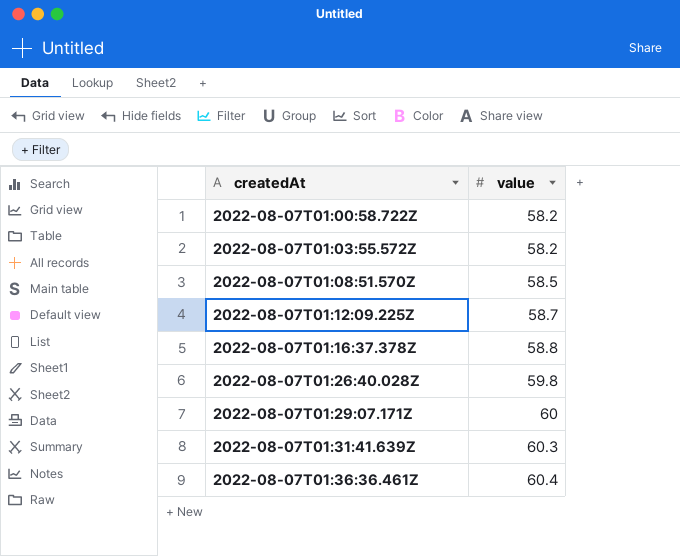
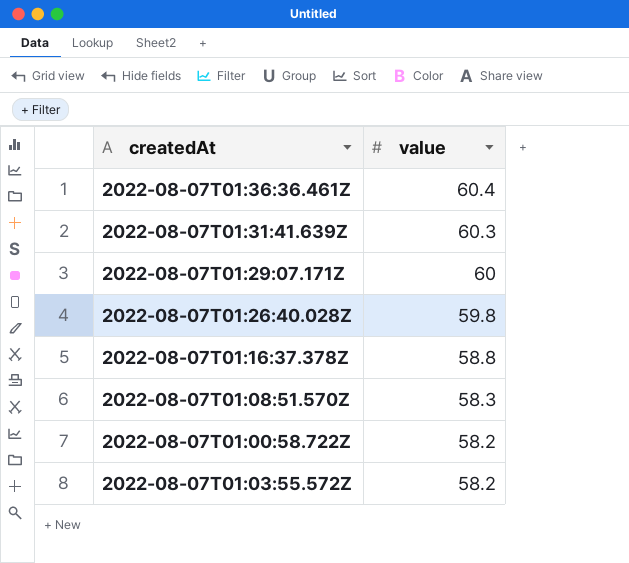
row order: createdAt ascending -> value descending
row 2022-08-07T01:12:09.225Z: 58.7 -> none
2022-08-07T01:08:51.570Z | value: 58.5 -> 58.3

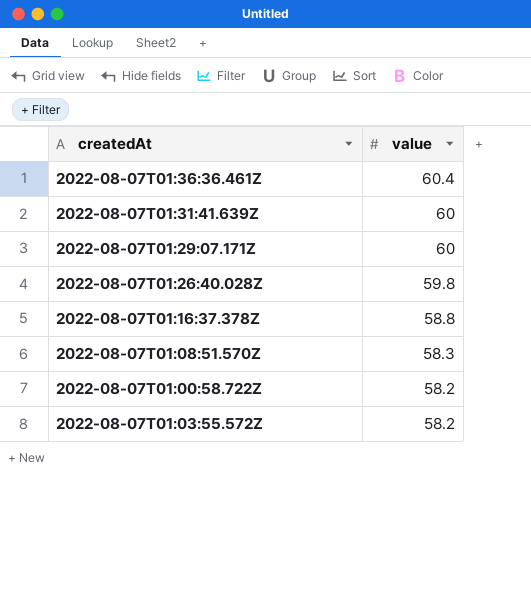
2022-08-07T01:31:41.639Z | value: 60.3 -> 60

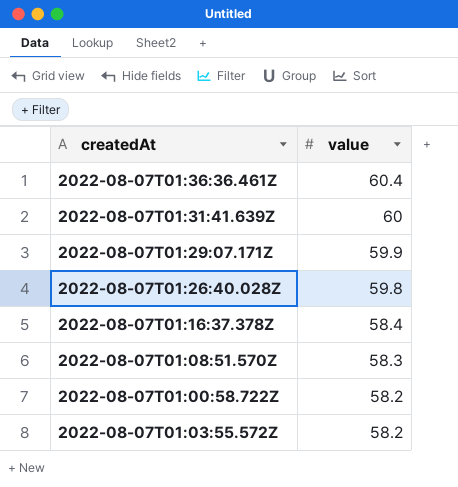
2022-08-07T01:29:07.171Z | value: 60 -> 59.9
2022-08-07T01:16:37.378Z | value: 58.8 -> 58.4

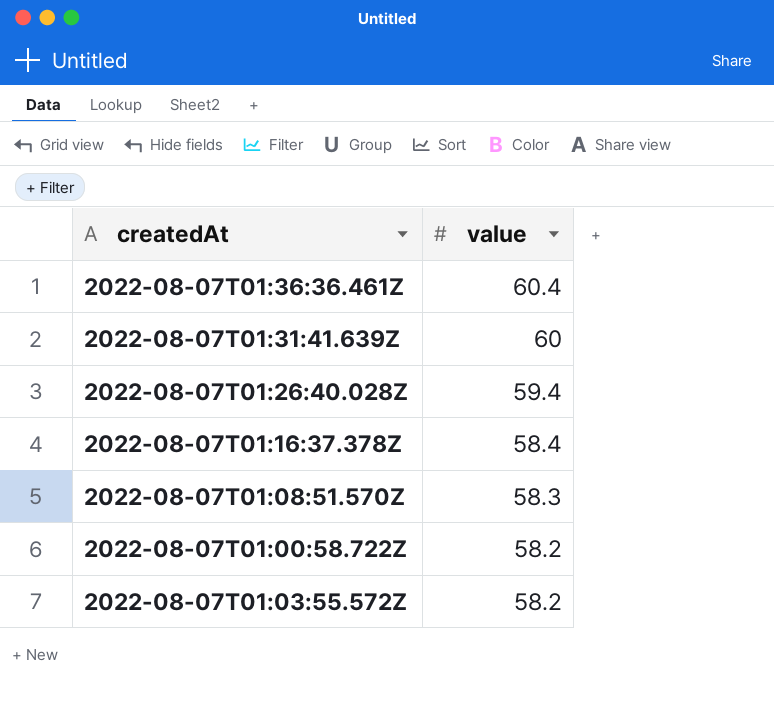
row 2022-08-07T01:29:07.171Z: 59.9 -> none
2022-08-07T01:26:40.028Z | value: 59.8 -> 59.4

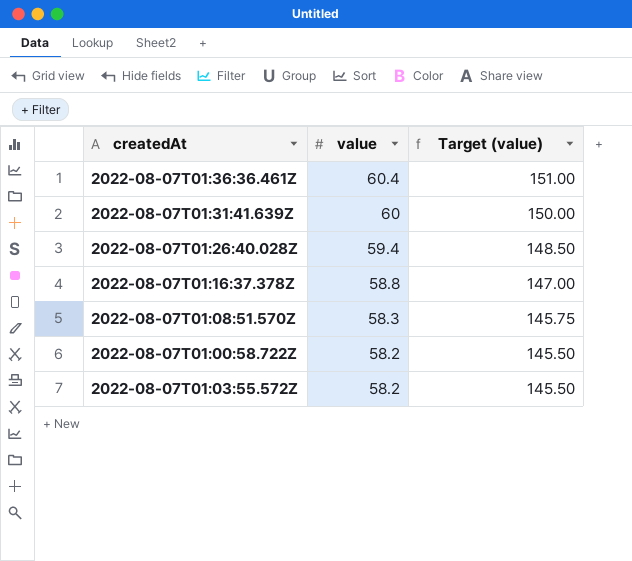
column Target (value) | formula: none -> [value] * 2.5
2022-08-07T01:16:37.378Z | value: 58.4 -> 58.8

